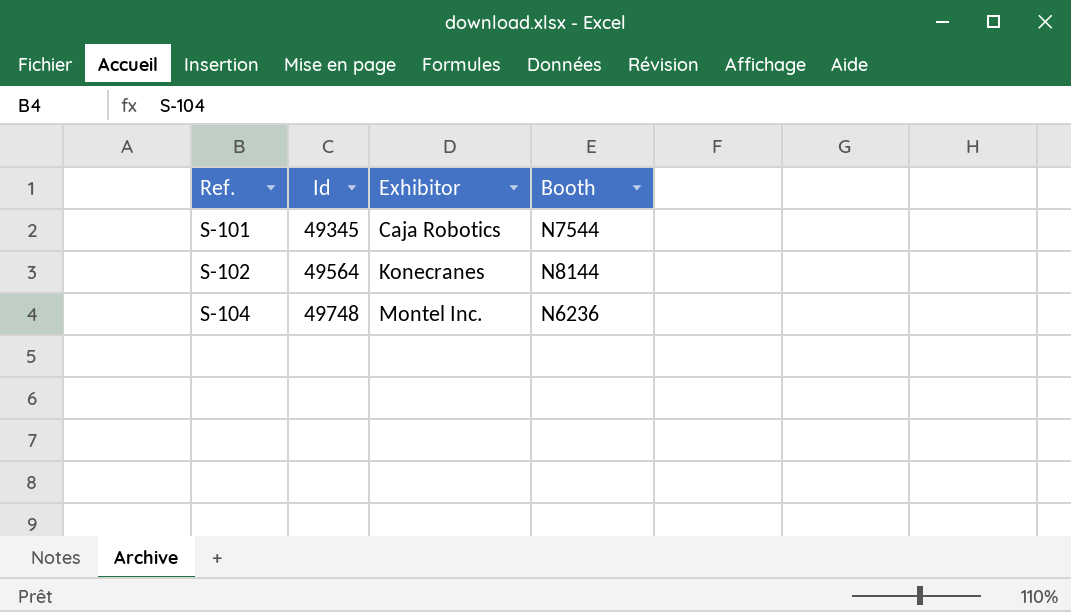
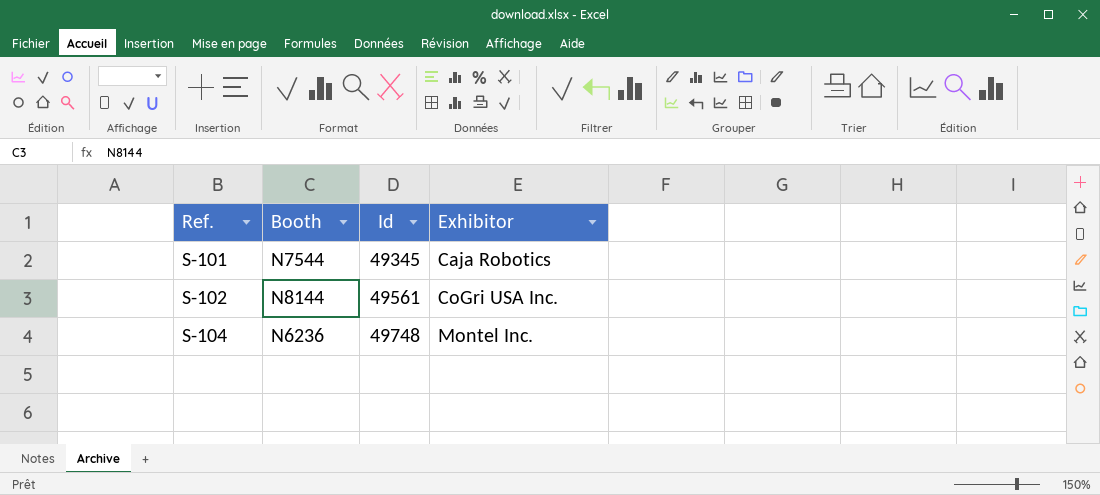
column Booth | position: 4 -> 2
S-102 | Id: 49564 -> 49561
S-102 | Exhibitor: Konecranes -> CoGri USA Inc.

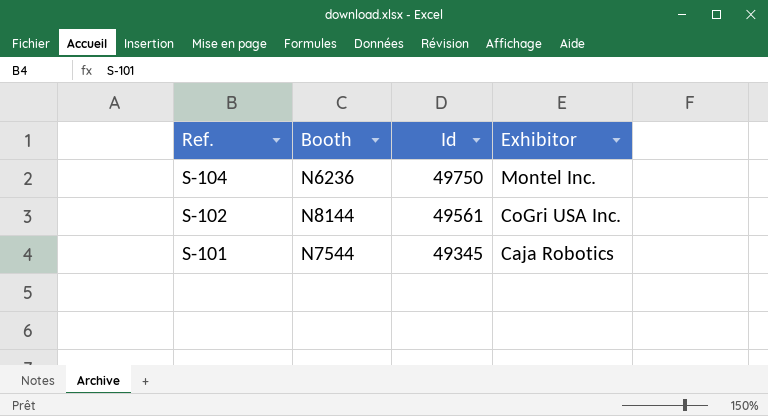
row order: Ref. ascending -> Ref. descending
S-104 | Id: 49748 -> 49750

